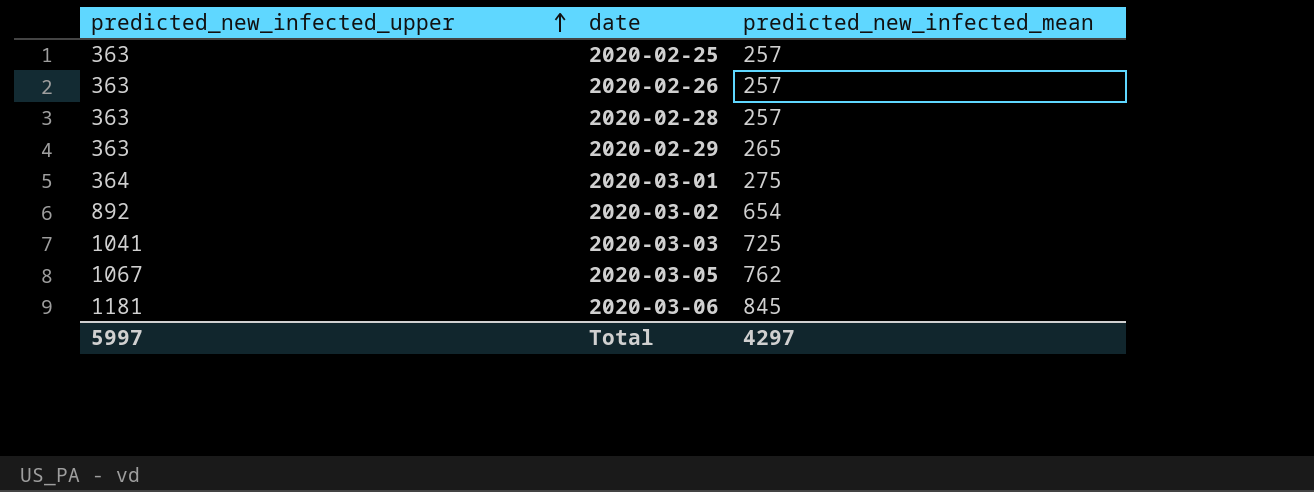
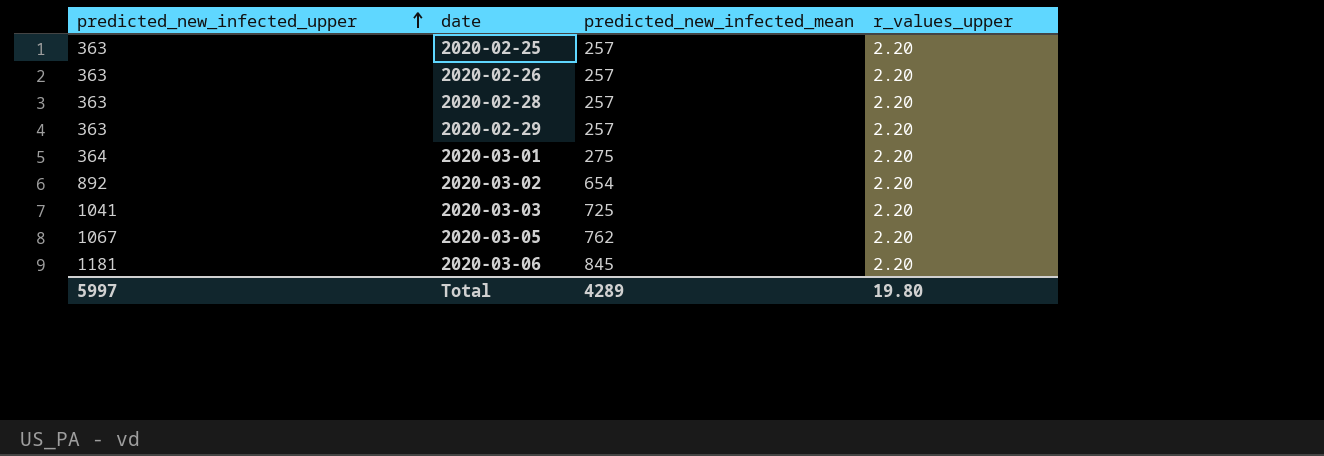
column r_values_upper | position: none -> 4
2020-02-29 | predicted_new_infected_mean: 265 -> 257
Total | predicted_new_infected_mean: 4297 -> 4289

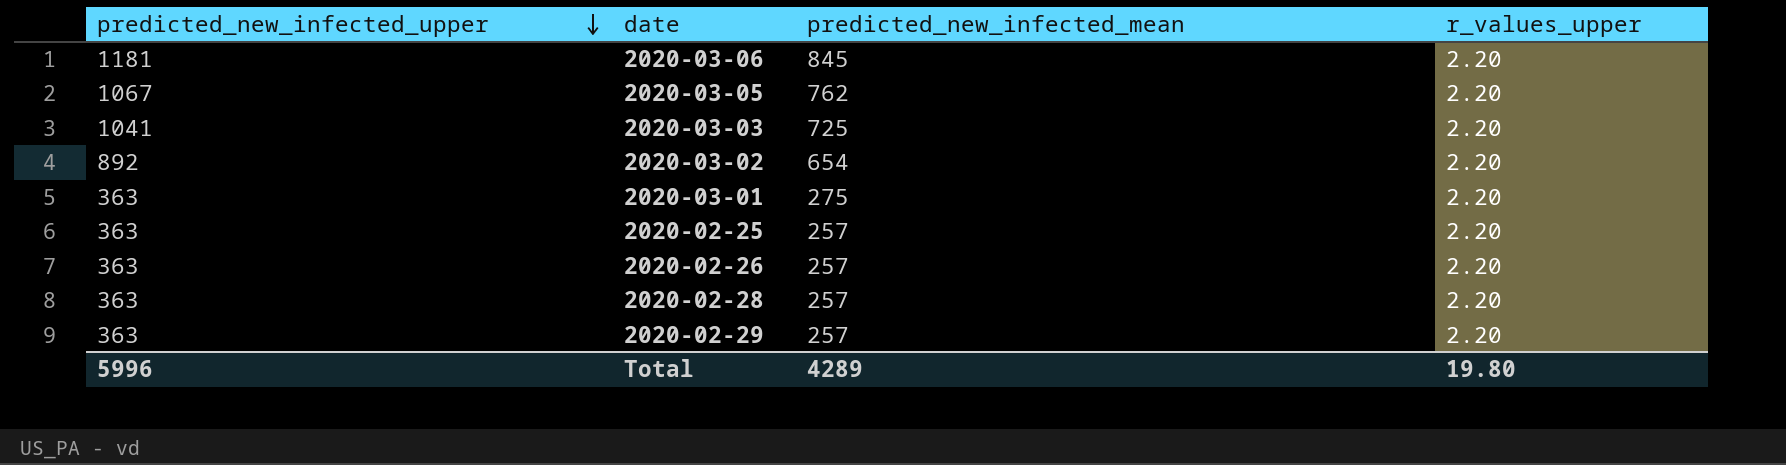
row order: predicted_new_infected_upper ascending -> predicted_new_infected_upper descending
2020-03-01 | predicted_new_infected_upper: 364 -> 363
Total | predicted_new_infected_upper: 5997 -> 5996

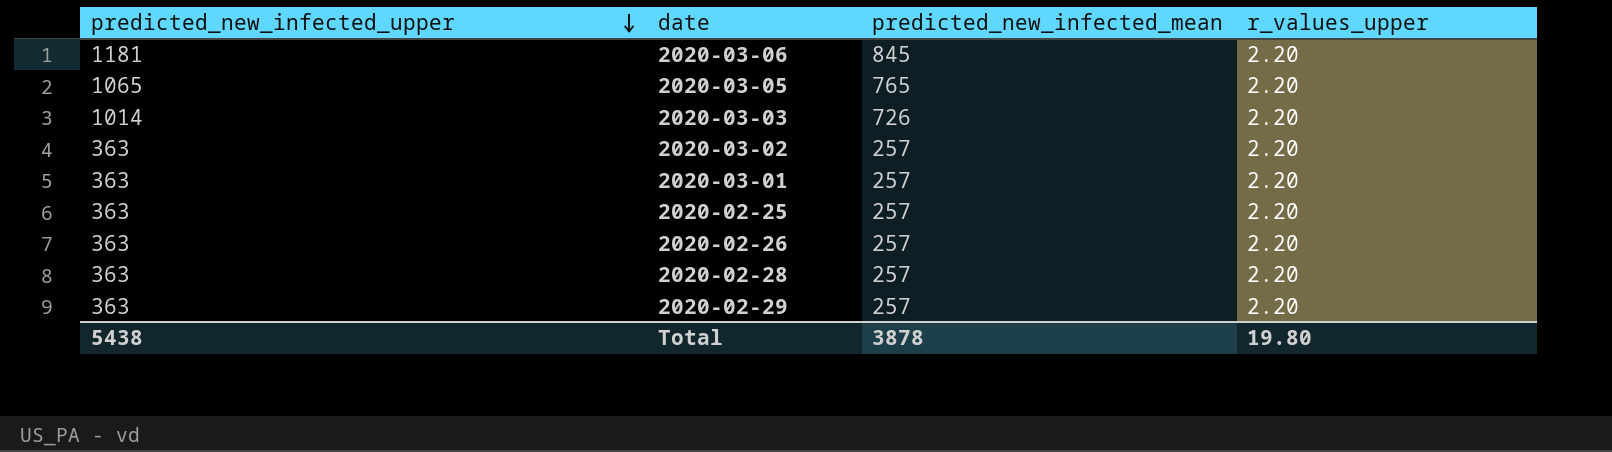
2020-03-05 | predicted_new_infected_upper: 1067 -> 1065
2020-03-05 | predicted_new_infected_mean: 762 -> 765
2020-03-03 | predicted_new_infected_upper: 1041 -> 1014
2020-03-03 | predicted_new_infected_mean: 725 -> 726
2020-03-02 | predicted_new_infected_upper: 892 -> 363
2020-03-02 | predicted_new_infected_mean: 654 -> 257
2020-03-01 | predicted_new_infected_mean: 275 -> 257
Total | predicted_new_infected_upper: 5996 -> 5438
Total | predicted_new_infected_mean: 4289 -> 3878

